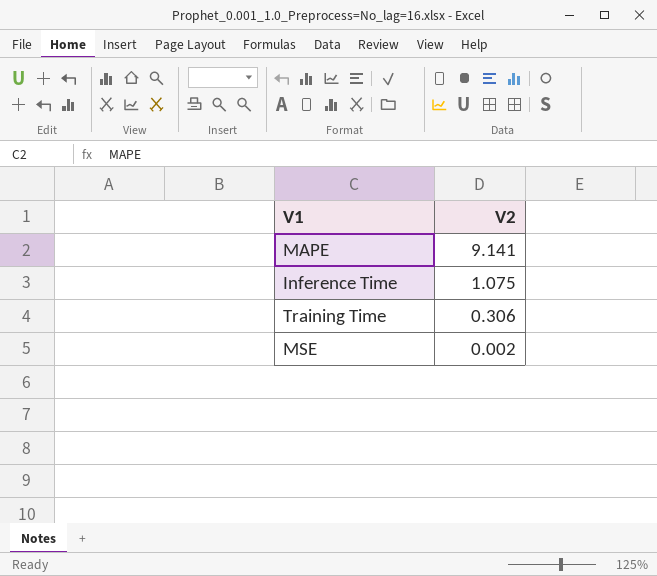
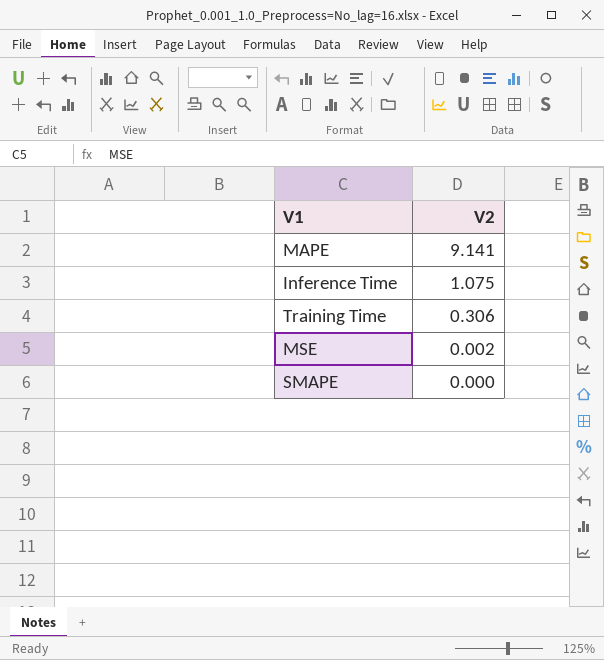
row SMAPE: none -> 0.000

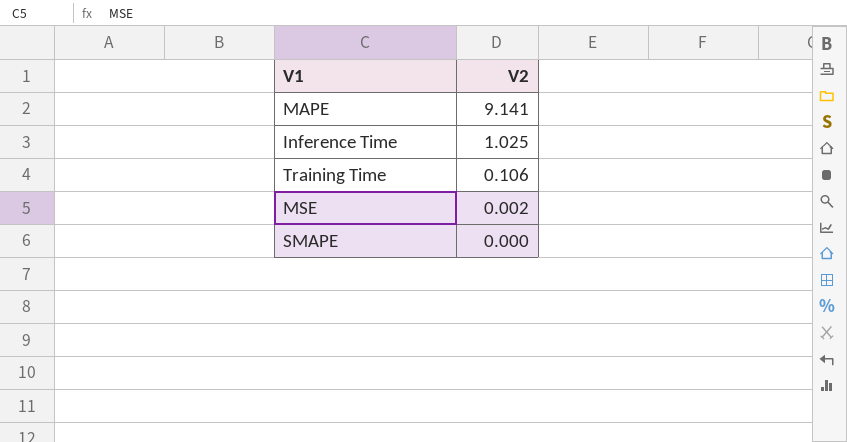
Inference Time | V2: 1.075 -> 1.025
Training Time | V2: 0.306 -> 0.106

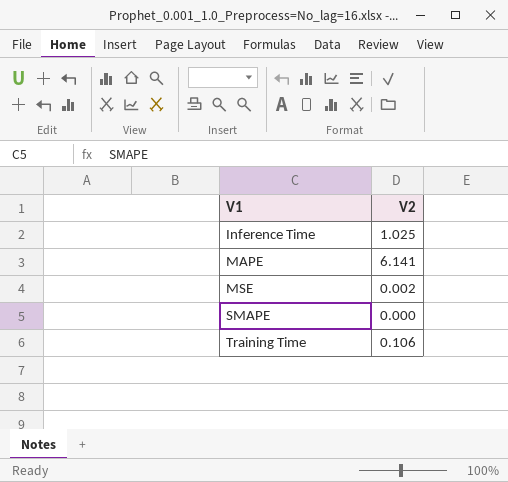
row order: V2 descending -> V1 ascending
MAPE | V2: 9.141 -> 6.141

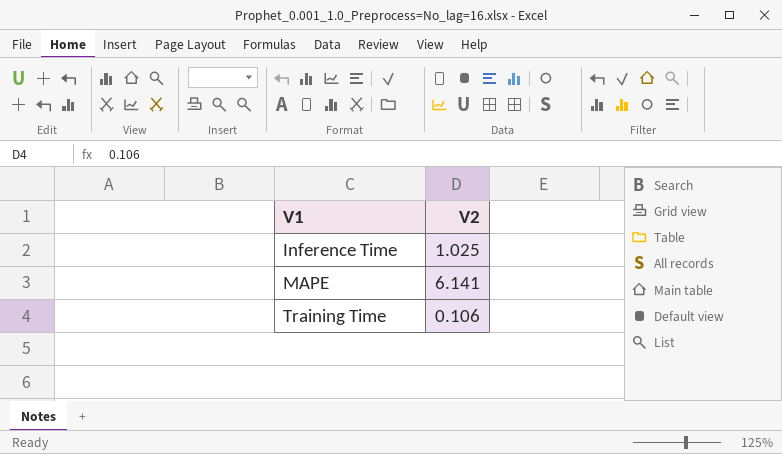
row MSE: 0.002 -> none
row SMAPE: 0.000 -> none

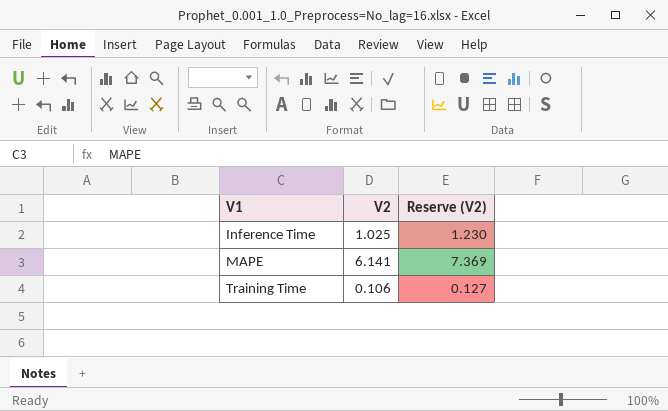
column Reserve (V2) | formula: none -> [V2] * 1.2

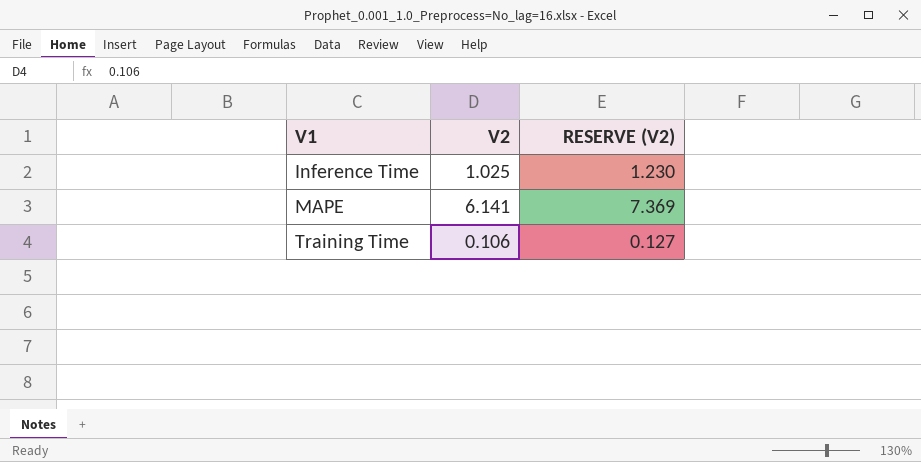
column name: Reserve (V2) -> RESERVE (V2)

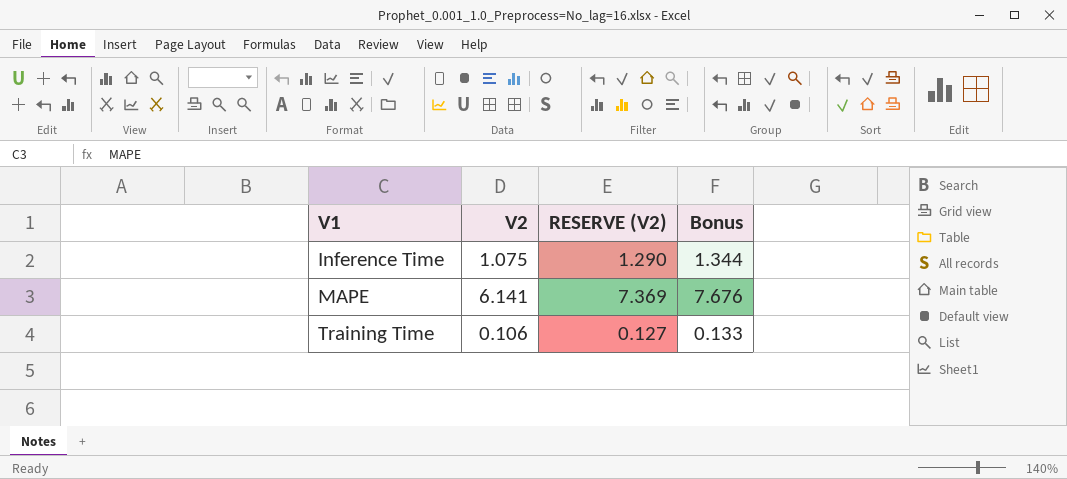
column Bonus | formula: none -> [V2] * 1.25
Inference Time | V2: 1.025 -> 1.075
Inference Time | RESERVE (V2): 1.230 -> 1.290

